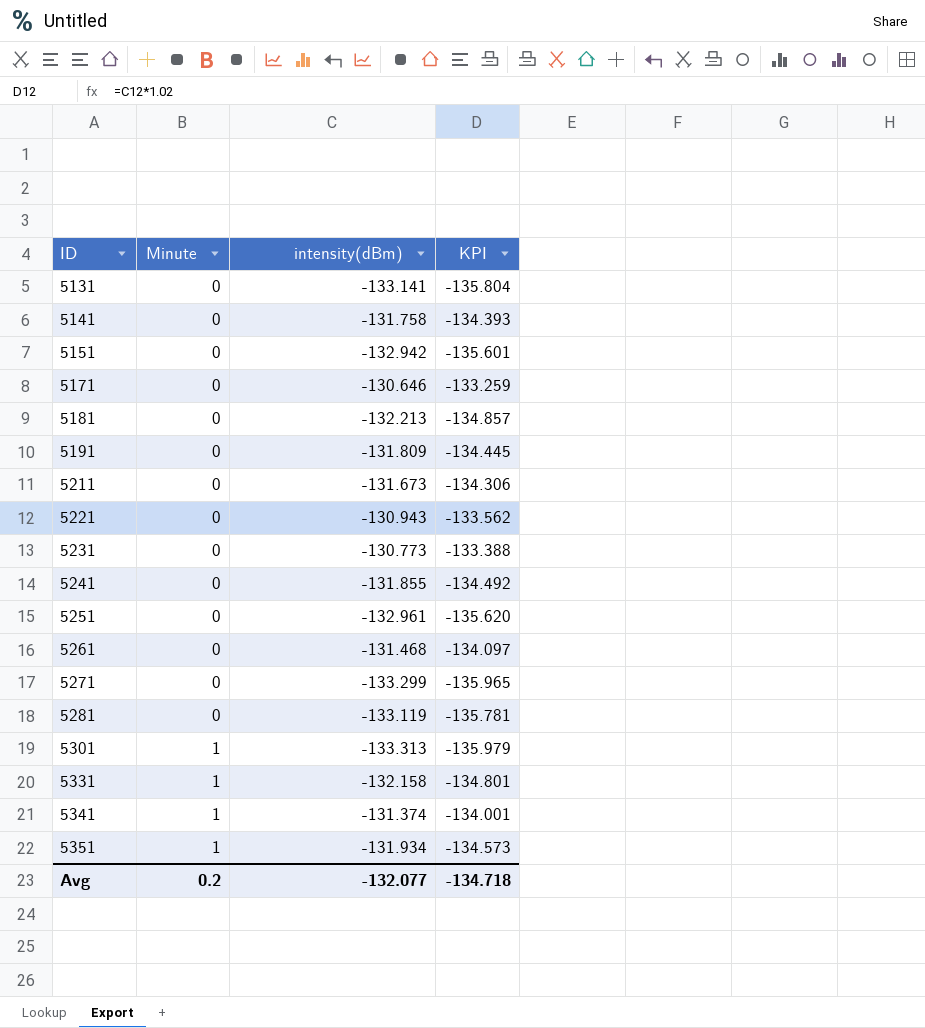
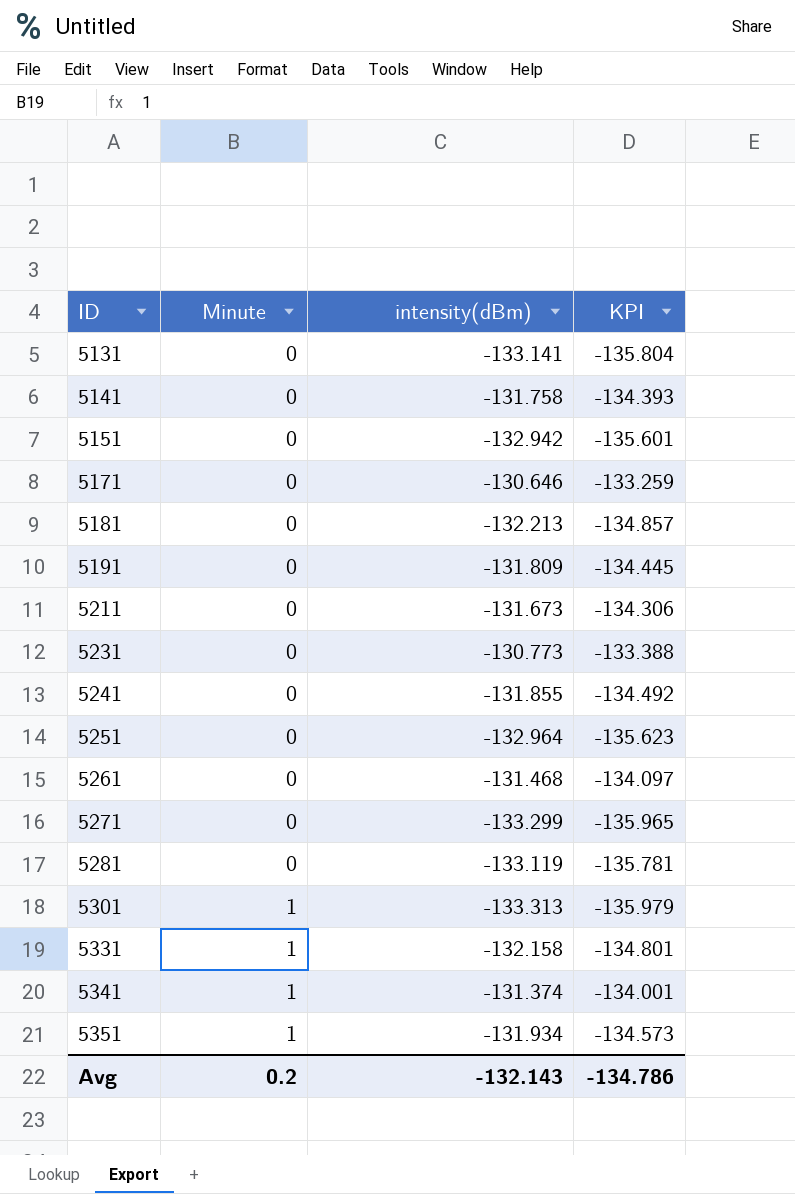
row 5221: 0 | -130.943 | -133.562 -> none
5251 | intensity(dBm): -132.961 -> -132.964
5251 | KPI: -135.620 -> -135.623
Avg | intensity(dBm): -132.077 -> -132.143
Avg | KPI: -134.718 -> -134.786

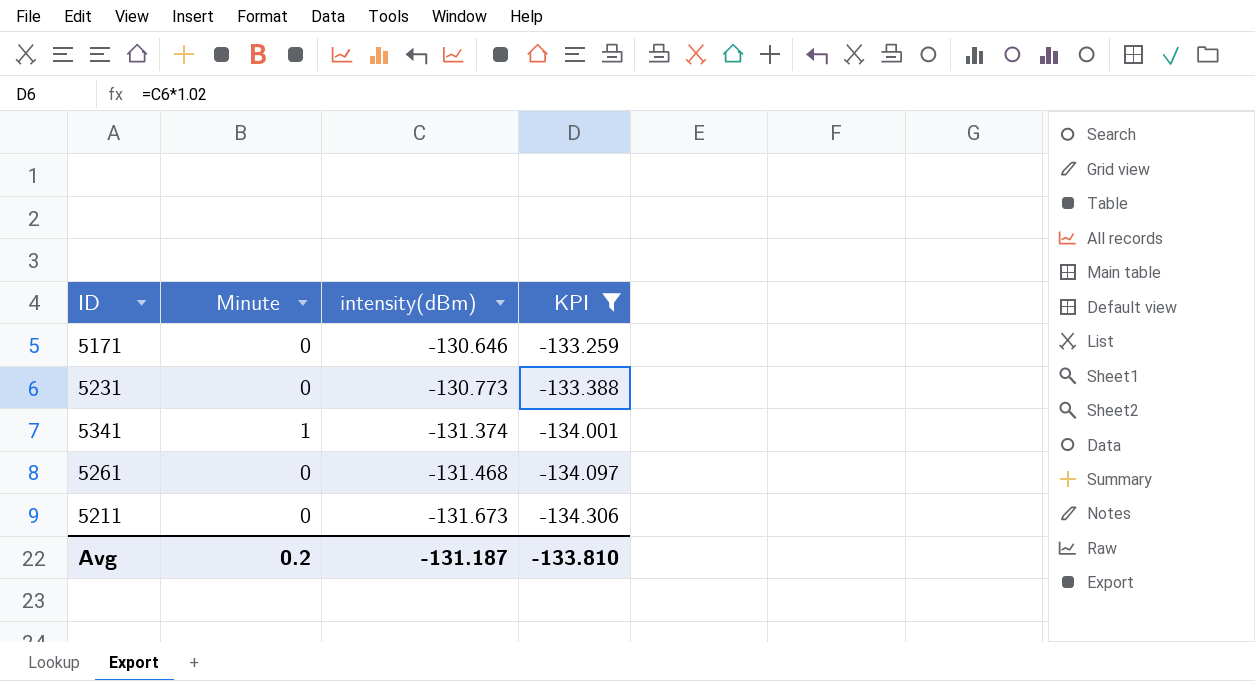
filter: none -> KPI >= -134.306
row order: ID ascending -> intensity(dBm) descending
Avg | intensity(dBm): -132.143 -> -131.187
Avg | KPI: -134.786 -> -133.810

